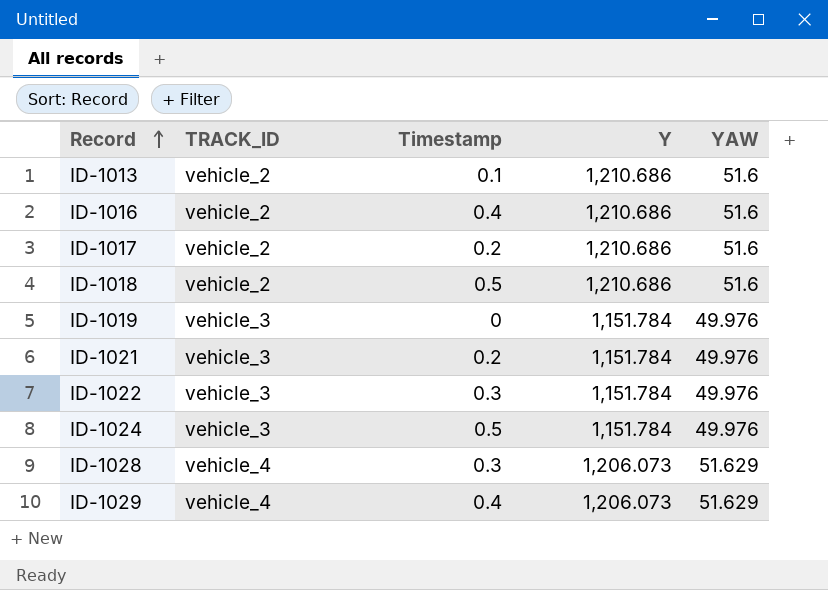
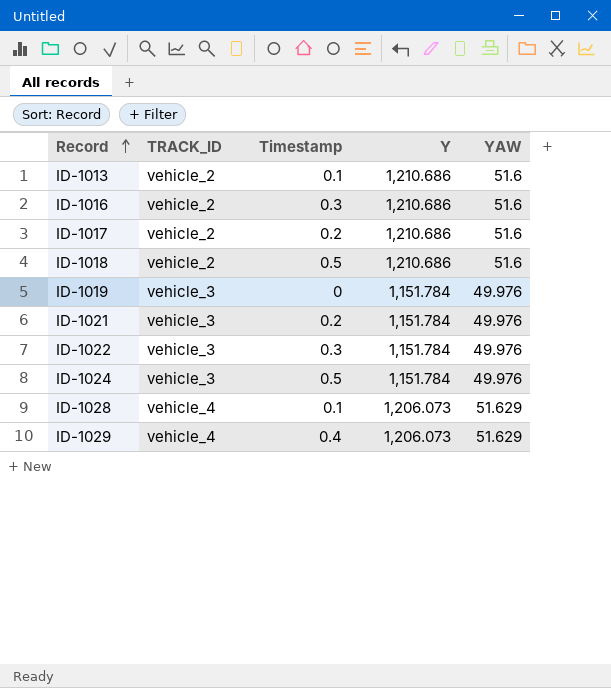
ID-1016 | Timestamp: 0.4 -> 0.3
ID-1028 | Timestamp: 0.3 -> 0.1

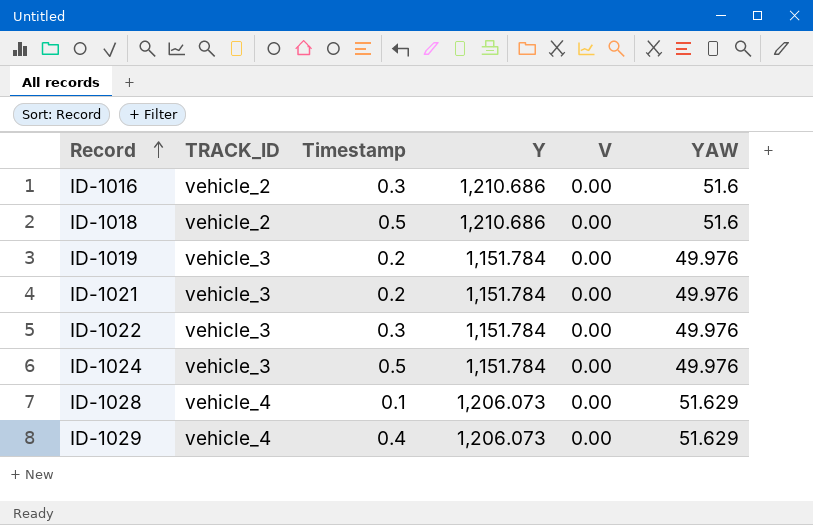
column V | position: none -> 5
row ID-1013: vehicle_2 | 0.1 | 1,210.686 | 51.6 -> none
row ID-1017: vehicle_2 | 0.2 | 1,210.686 | 51.6 -> none
ID-1019 | Timestamp: 0 -> 0.2

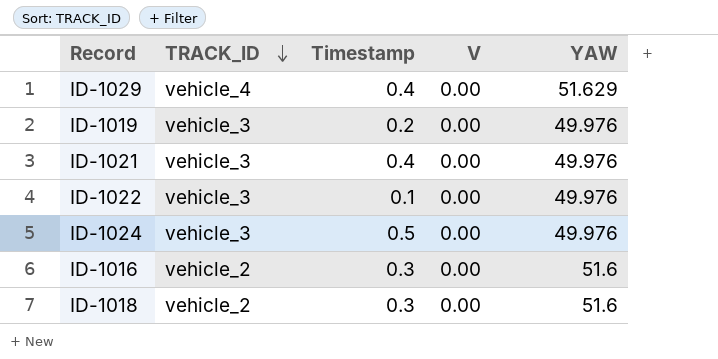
row order: Record ascending -> TRACK_ID descending
column Y | position: 4 -> none
row ID-1028: vehicle_4 | 0.1 | 1,206.073 | 0.00 | 51.629 -> none
ID-1021 | Timestamp: 0.2 -> 0.4
ID-1022 | Timestamp: 0.3 -> 0.1
ID-1018 | Timestamp: 0.5 -> 0.3

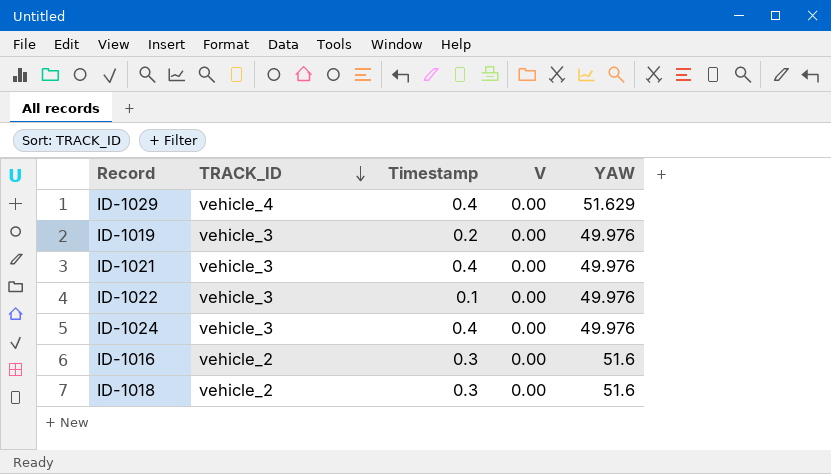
ID-1024 | Timestamp: 0.5 -> 0.4

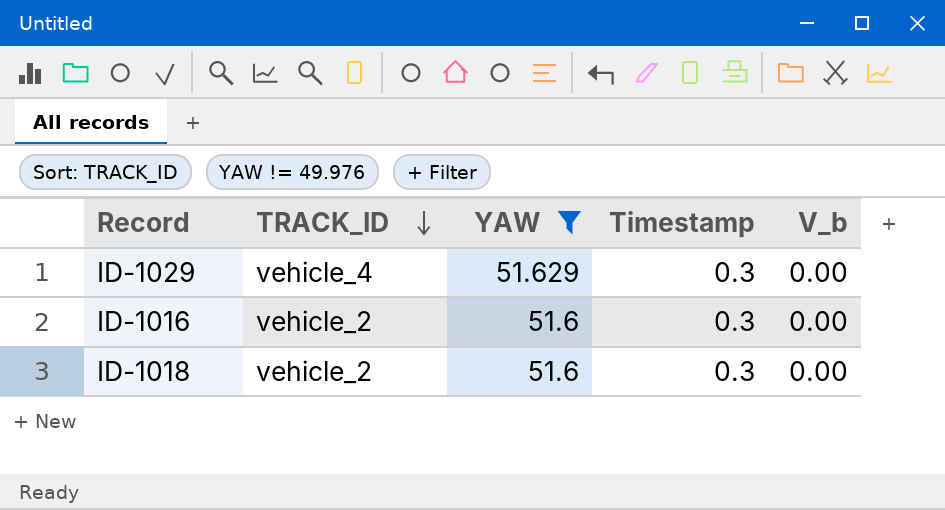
filter: none -> YAW != 49.976
column YAW | position: 5 -> 3
column name: V -> V_b
ID-1029 | Timestamp: 0.4 -> 0.3

